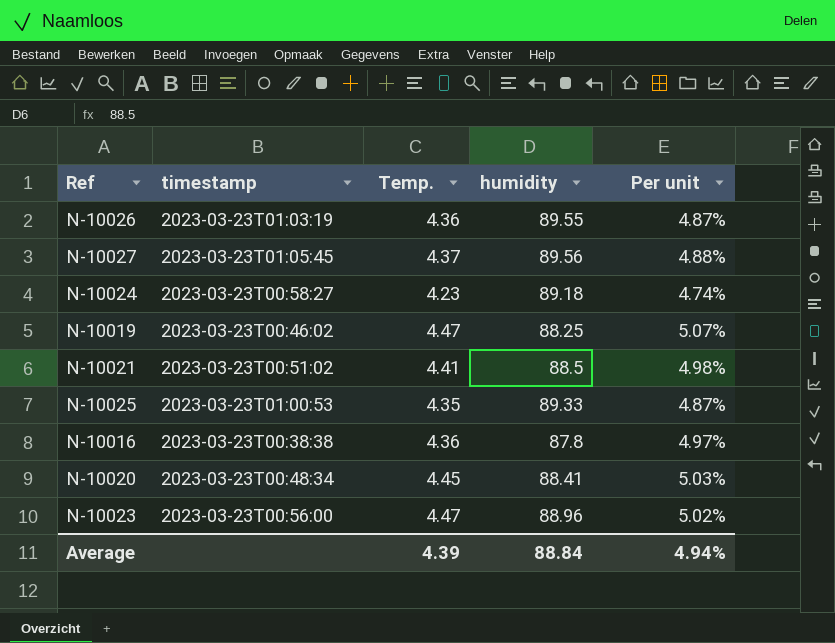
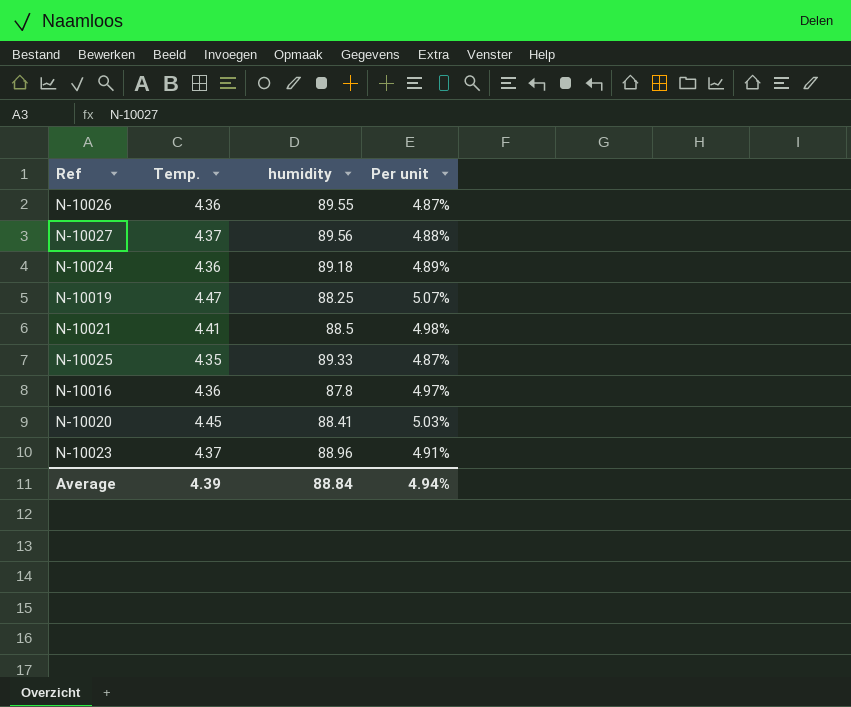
column timestamp | position: 2 -> none
N-10024 | Temp.: 4.23 -> 4.36
N-10024 | Per unit: 4.74% -> 4.89%
N-10023 | Temp.: 4.47 -> 4.37
N-10023 | Per unit: 5.02% -> 4.91%

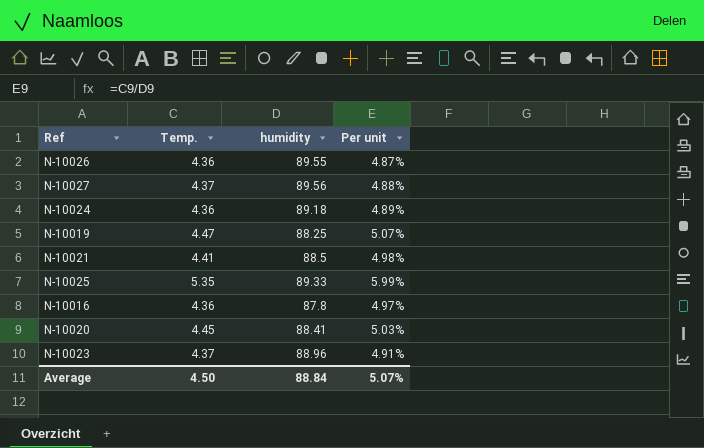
N-10025 | Temp.: 4.35 -> 5.35
N-10025 | Per unit: 4.87% -> 5.99%
Average | Temp.: 4.39 -> 4.50
Average | Per unit: 4.94% -> 5.07%

